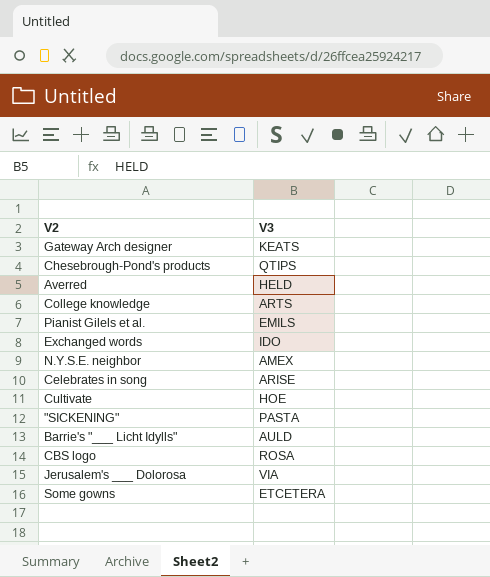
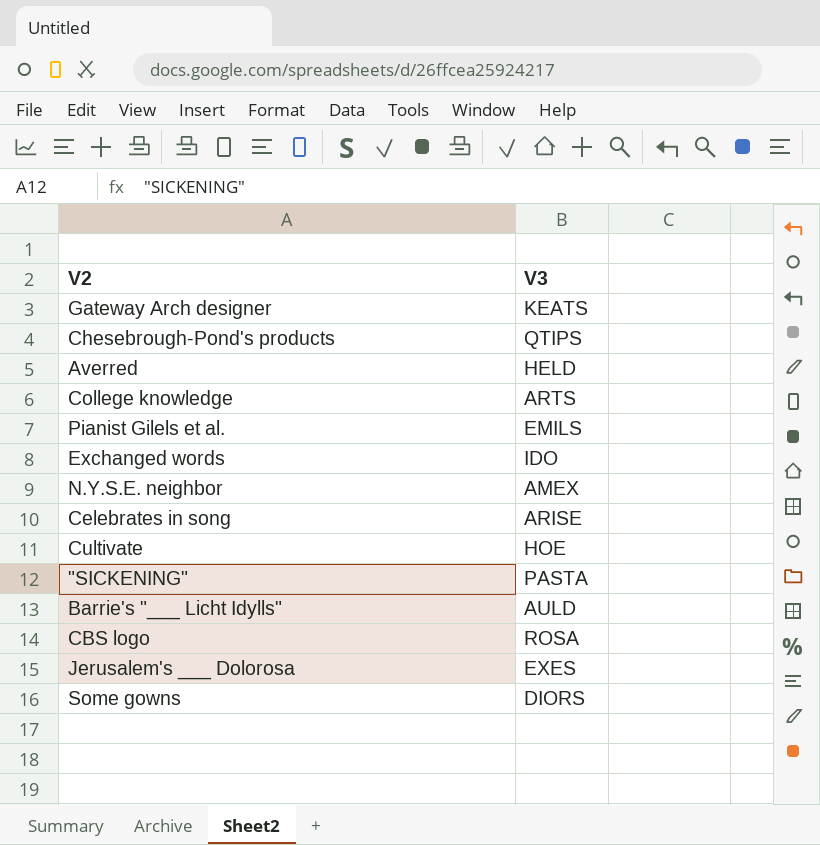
Jerusalem's ___ Dolorosa | V3: VIA -> EXES
Some gowns | V3: ETCETERA -> DIORS

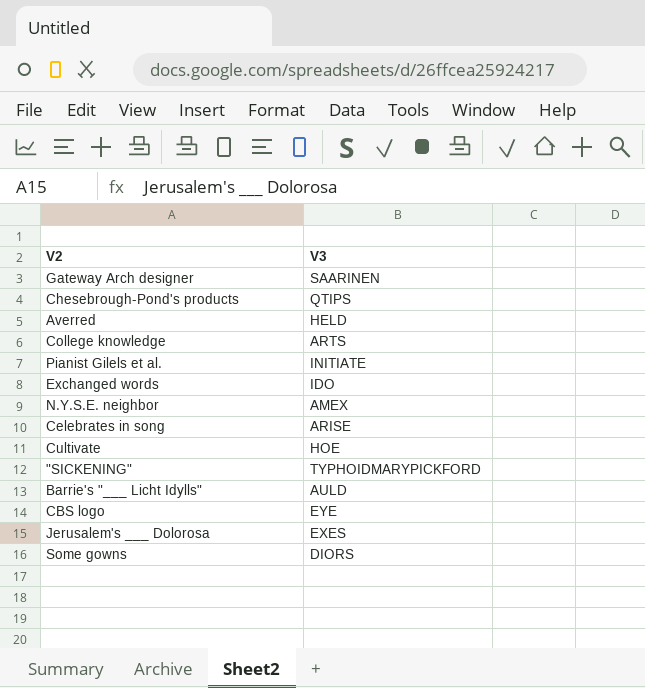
Gateway Arch designer | V3: KEATS -> SAARINEN
Pianist Gilels et al. | V3: EMILS -> INITIATE
"SICKENING" | V3: PASTA -> TYPHOIDMARYPICKFORD
CBS logo | V3: ROSA -> EYE

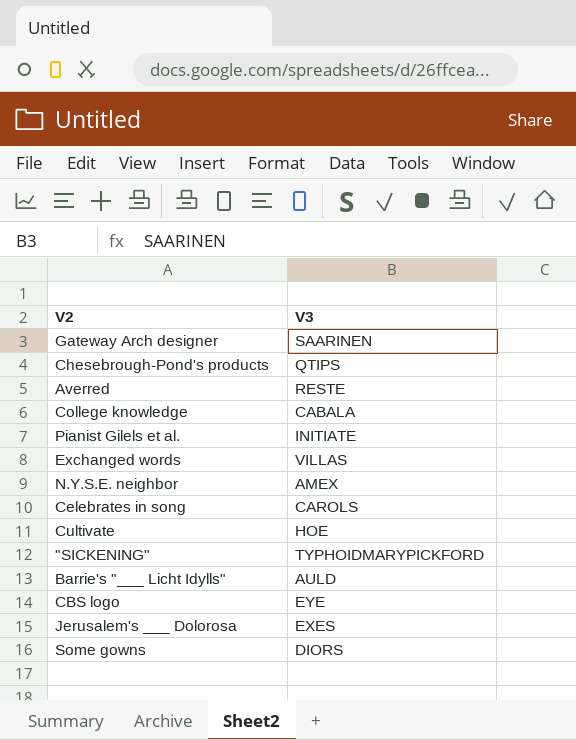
Averred | V3: HELD -> RESTE
College knowledge | V3: ARTS -> CABALA
Exchanged words | V3: IDO -> VILLAS
Celebrates in song | V3: ARISE -> CAROLS

